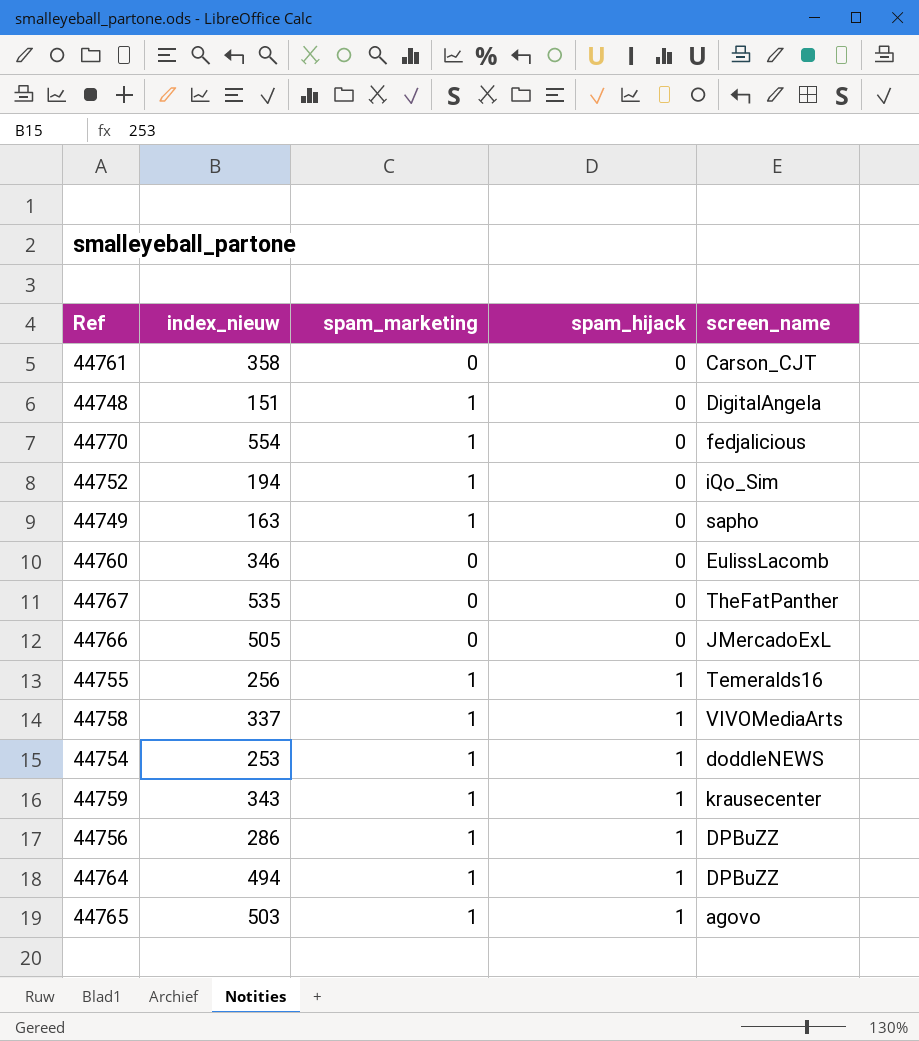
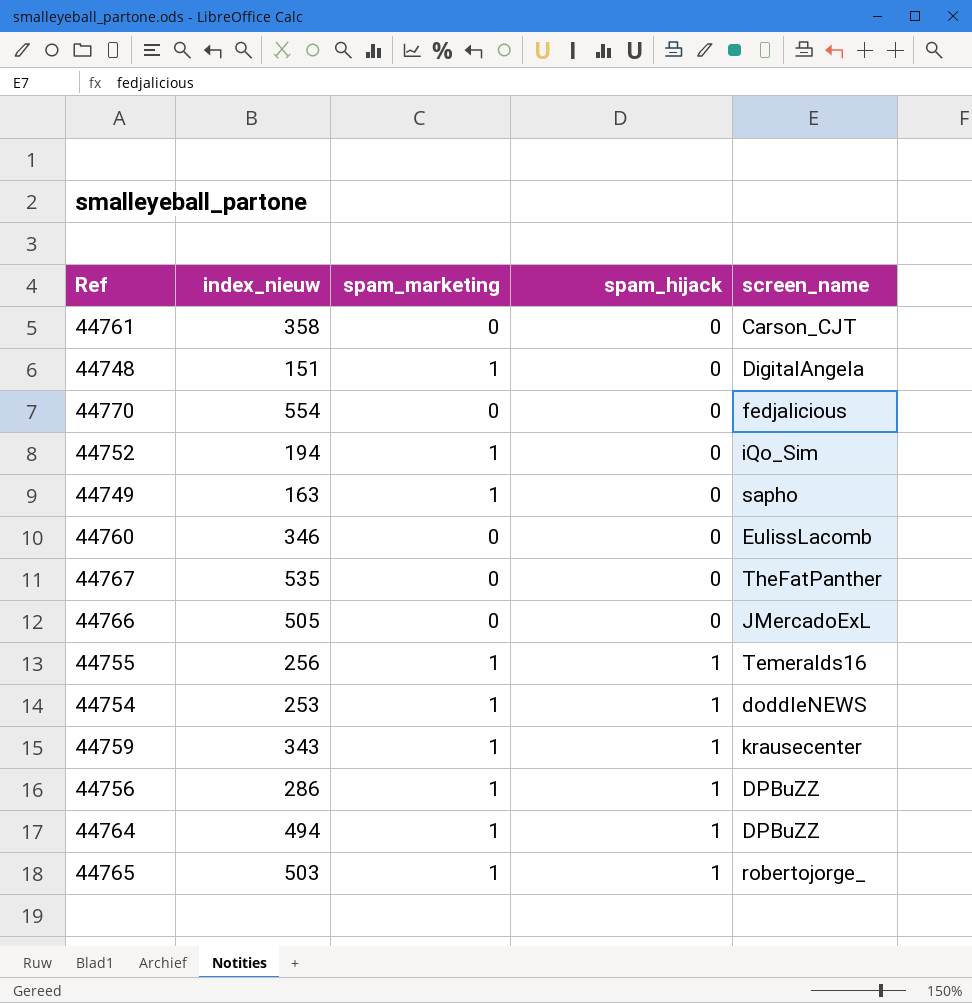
row 44758: 337 | 1 | 1 | VIVOMediaArts -> none
44770 | spam_marketing: 1 -> 0
44765 | screen_name: agovo -> robertojorge_

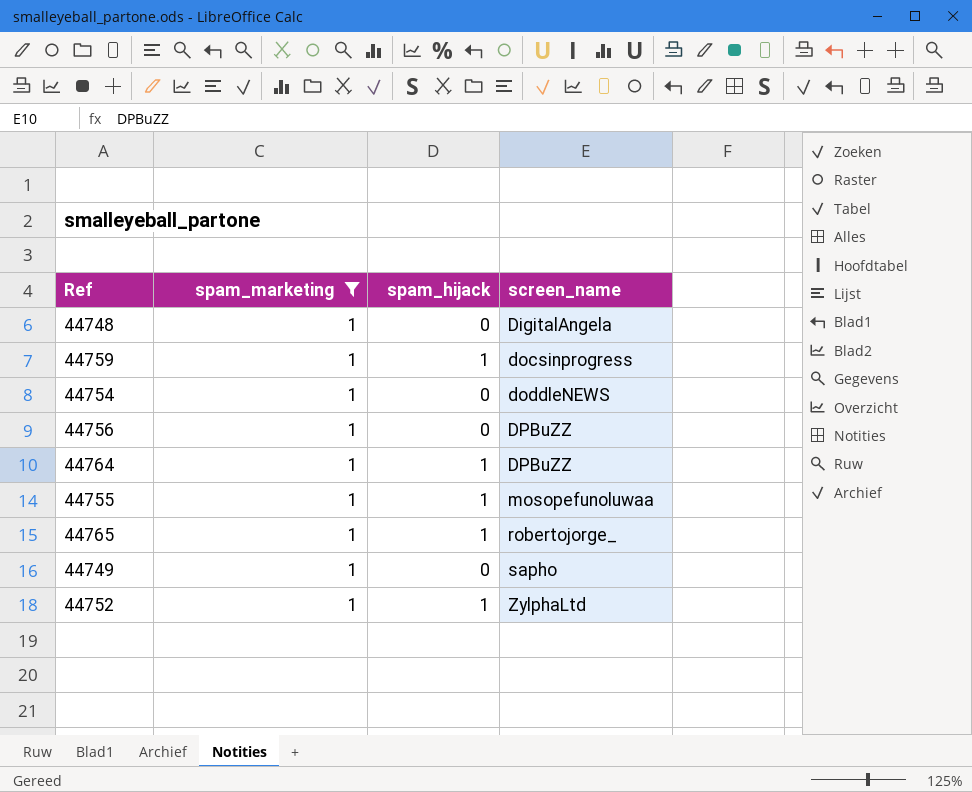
filter: none -> spam_marketing = 1
row order: spam_hijack ascending -> screen_name ascending
column index_nieuw | position: 2 -> none
44759 | screen_name: krausecenter -> docsinprogress
44754 | spam_hijack: 1 -> 0
44756 | spam_hijack: 1 -> 0
44755 | screen_name: Temeralds16 -> mosopefunoluwaa
44752 | spam_hijack: 0 -> 1
44752 | screen_name: iQo_Sim -> ZylphaLtd

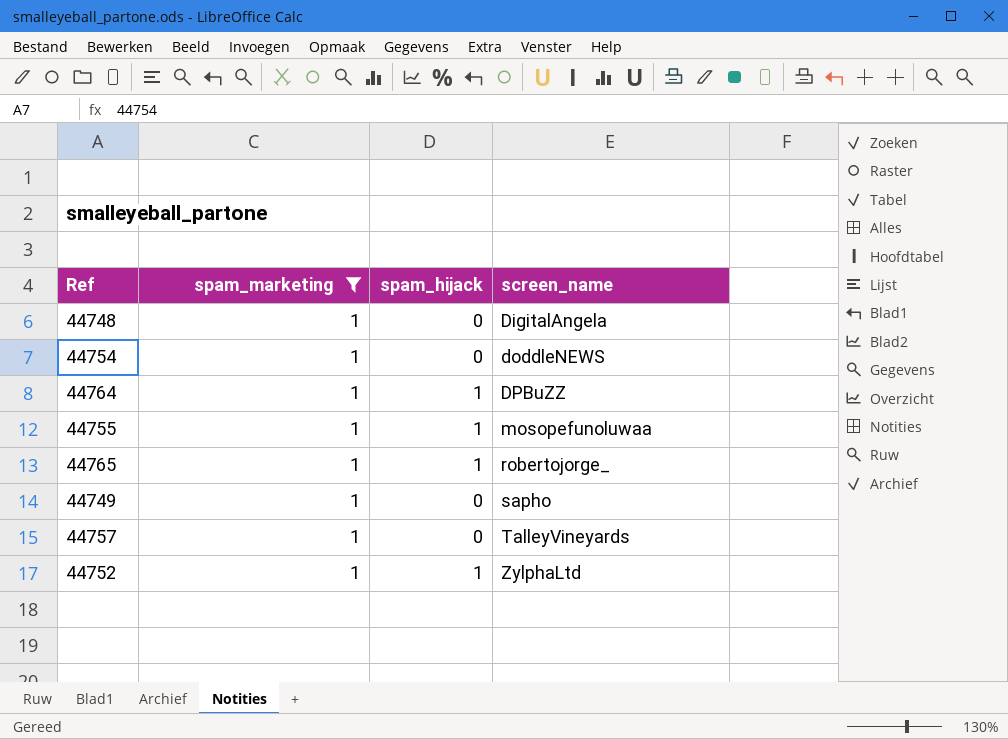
row 44759: 1 | 1 | docsinprogress -> none
row 44756: 1 | 0 | DPBuZZ -> none
row 44757: none -> 1 | 0 | TalleyVineyards

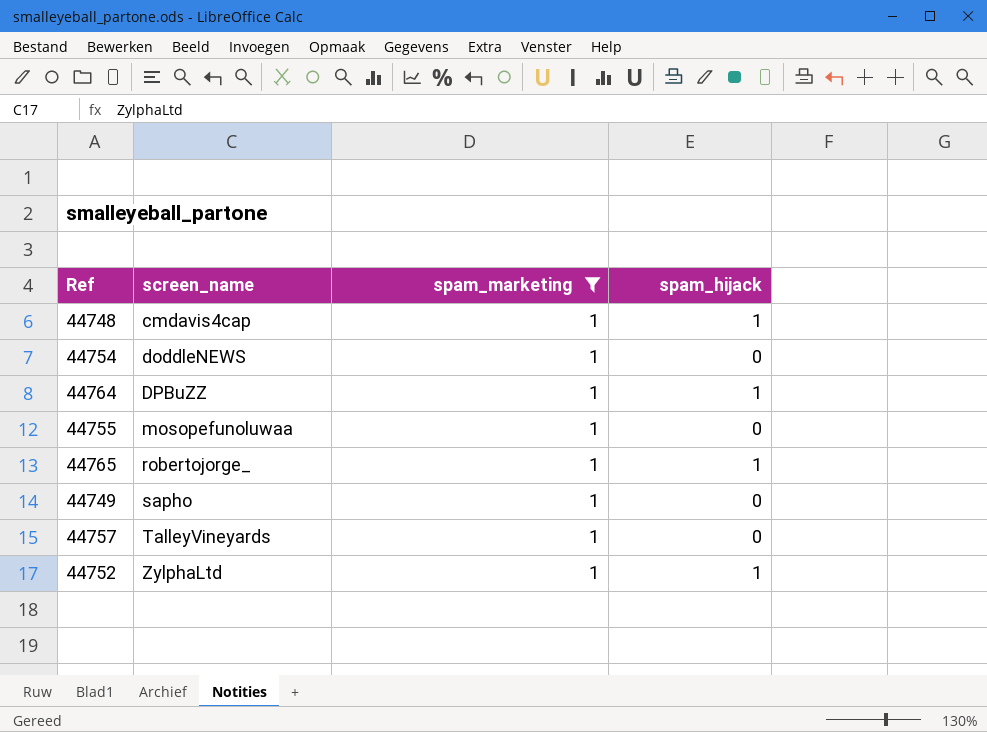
column screen_name | position: 4 -> 2
44748 | screen_name: DigitalAngela -> cmdavis4cap
44748 | spam_hijack: 0 -> 1
44755 | spam_hijack: 1 -> 0

